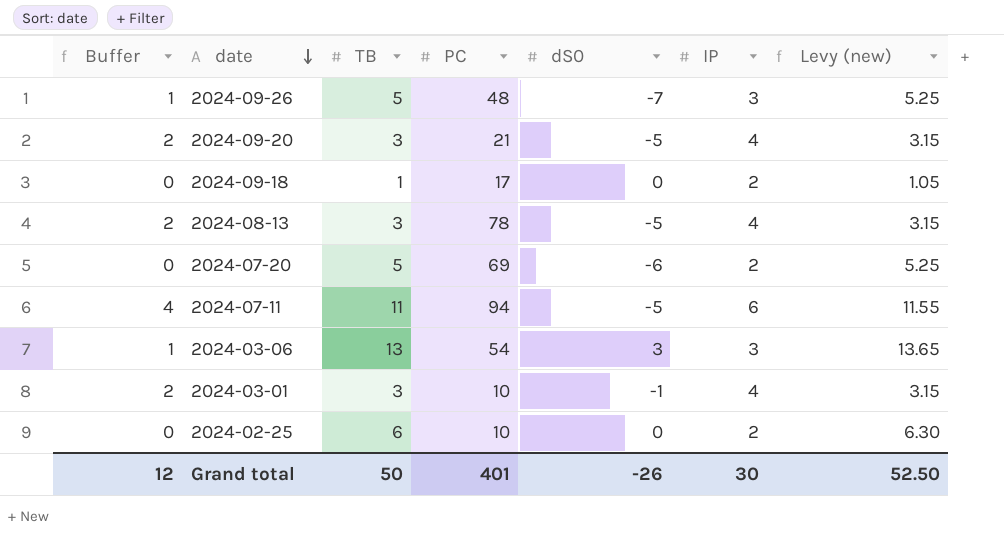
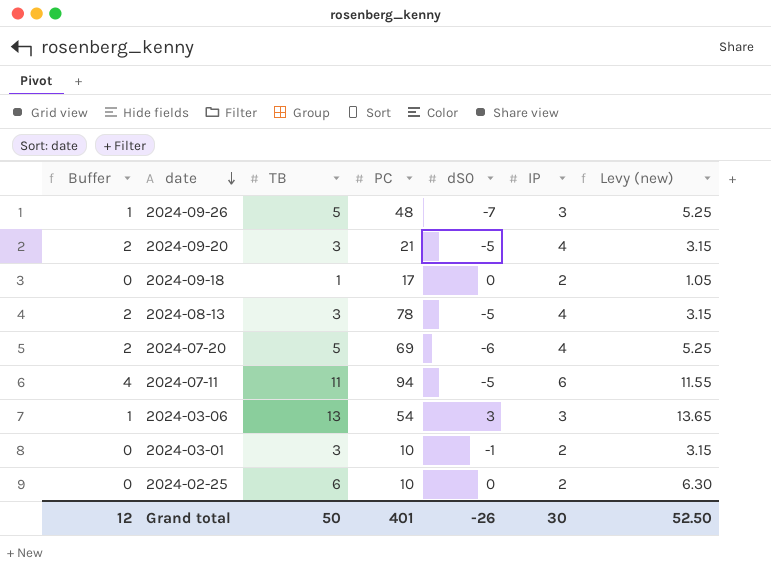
2024-07-20 | Buffer: 0 -> 2
2024-07-20 | IP: 2 -> 4
2024-03-01 | Buffer: 2 -> 0
2024-03-01 | IP: 4 -> 2

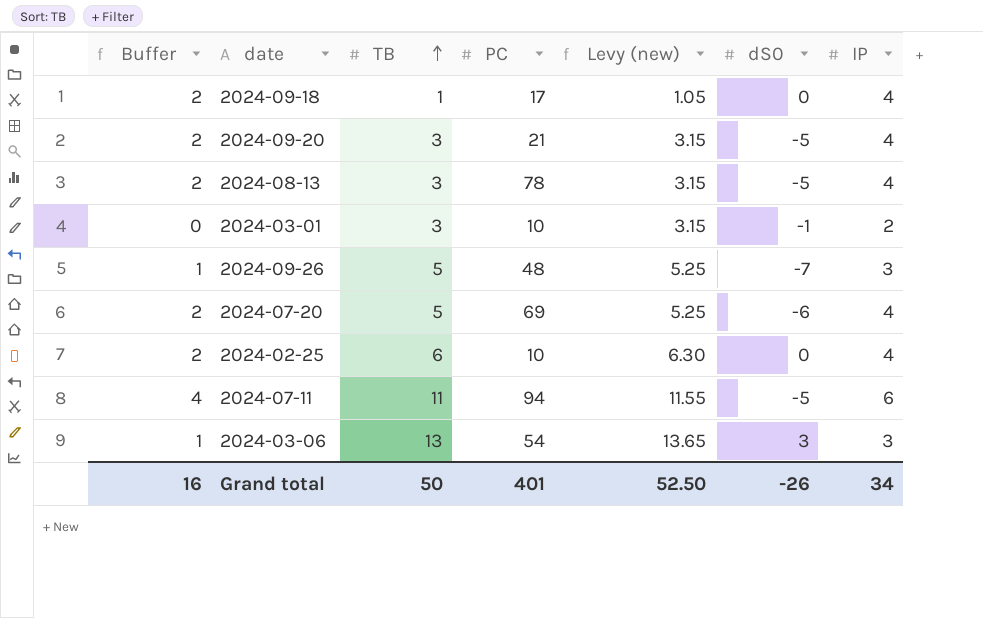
row order: date descending -> TB ascending
column Levy (new) | position: 7 -> 5
2024-09-18 | Buffer: 0 -> 2
2024-09-18 | IP: 2 -> 4
2024-02-25 | Buffer: 0 -> 2
2024-02-25 | IP: 2 -> 4
Grand total | Buffer: 12 -> 16
Grand total | IP: 30 -> 34

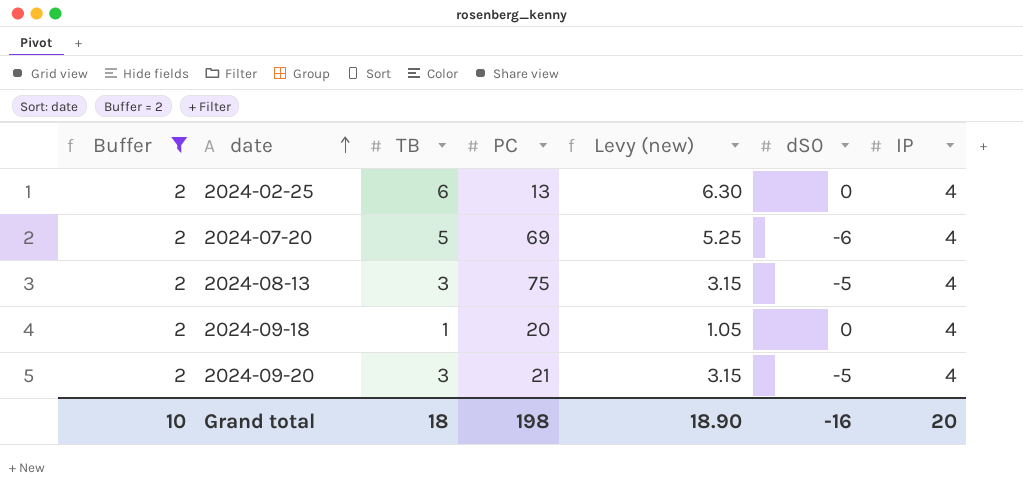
filter: none -> Buffer = 2
row order: TB ascending -> date ascending
2024-02-25 | PC: 10 -> 13
2024-08-13 | PC: 78 -> 75
2024-09-18 | PC: 17 -> 20
Grand total | Buffer: 16 -> 10
Grand total | TB: 50 -> 18
Grand total | PC: 401 -> 198
Grand total | Levy (new): 52.50 -> 18.90
Grand total | dS0: -26 -> -16
Grand total | IP: 34 -> 20

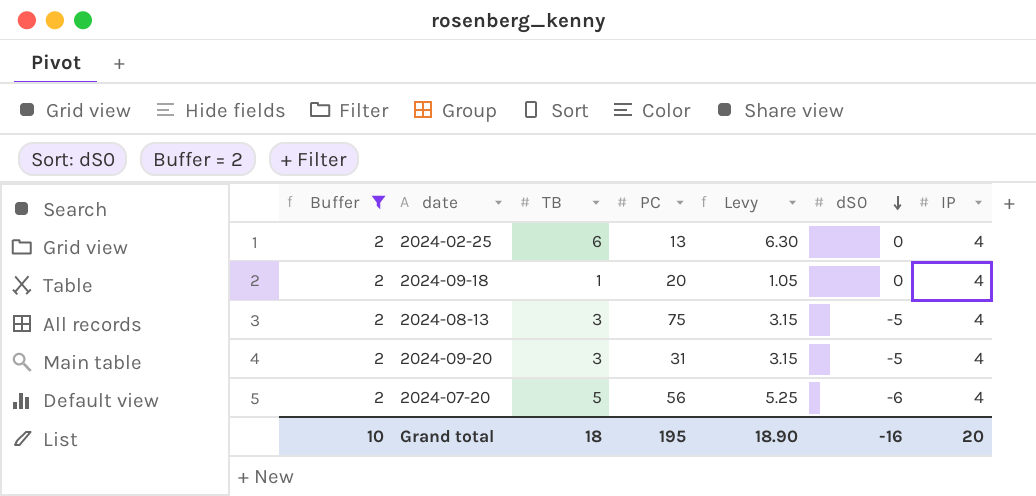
row order: date ascending -> dS0 descending
column name: Levy (new) -> Levy
2024-09-20 | PC: 21 -> 31
2024-07-20 | PC: 69 -> 56
Grand total | PC: 198 -> 195

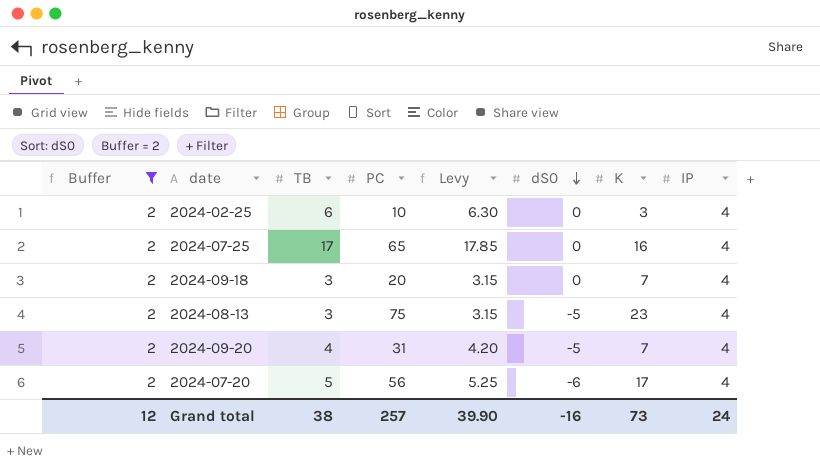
column K | position: none -> 7
2024-02-25 | PC: 13 -> 10
row 2024-07-25: none -> 2 | 17 | 65 | 17.85 | 0 | 16 | 4
2024-09-18 | TB: 1 -> 3
2024-09-18 | Levy: 1.05 -> 3.15
2024-09-20 | TB: 3 -> 4
2024-09-20 | Levy: 3.15 -> 4.20
Grand total | Buffer: 10 -> 12
Grand total | TB: 18 -> 38
Grand total | PC: 195 -> 257
Grand total | Levy: 18.90 -> 39.90
Grand total | IP: 20 -> 24

